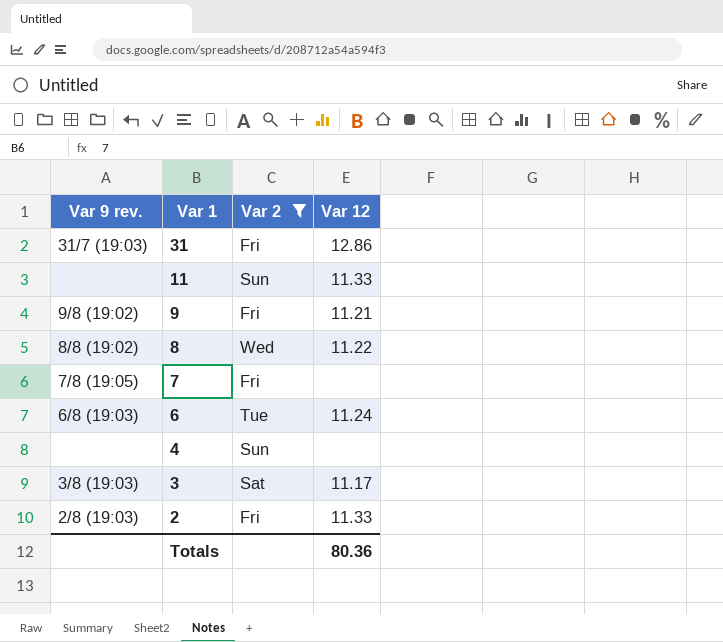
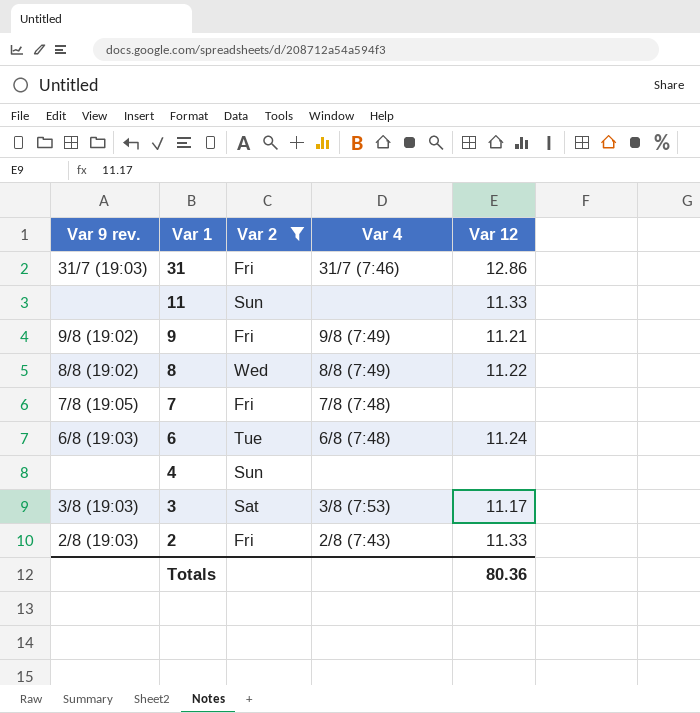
column Var 4 | position: none -> 4

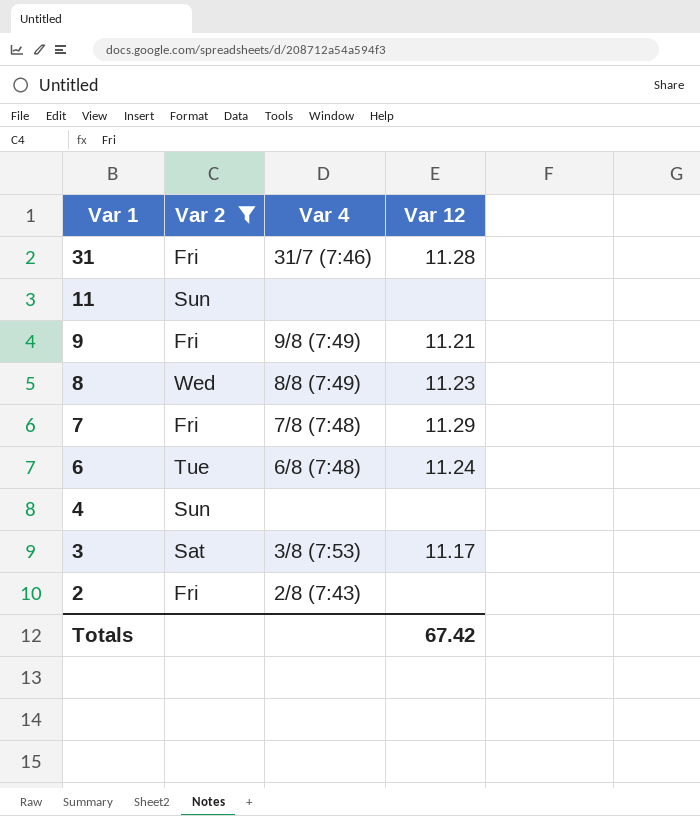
column Var 9 rev. | position: 1 -> none
31 | Var 12: 12.86 -> 11.28
11 | Var 12: 11.33 -> none
8 | Var 12: 11.22 -> 11.23
7 | Var 12: none -> 11.29
2 | Var 12: 11.33 -> none
Totals | Var 12: 80.36 -> 67.42

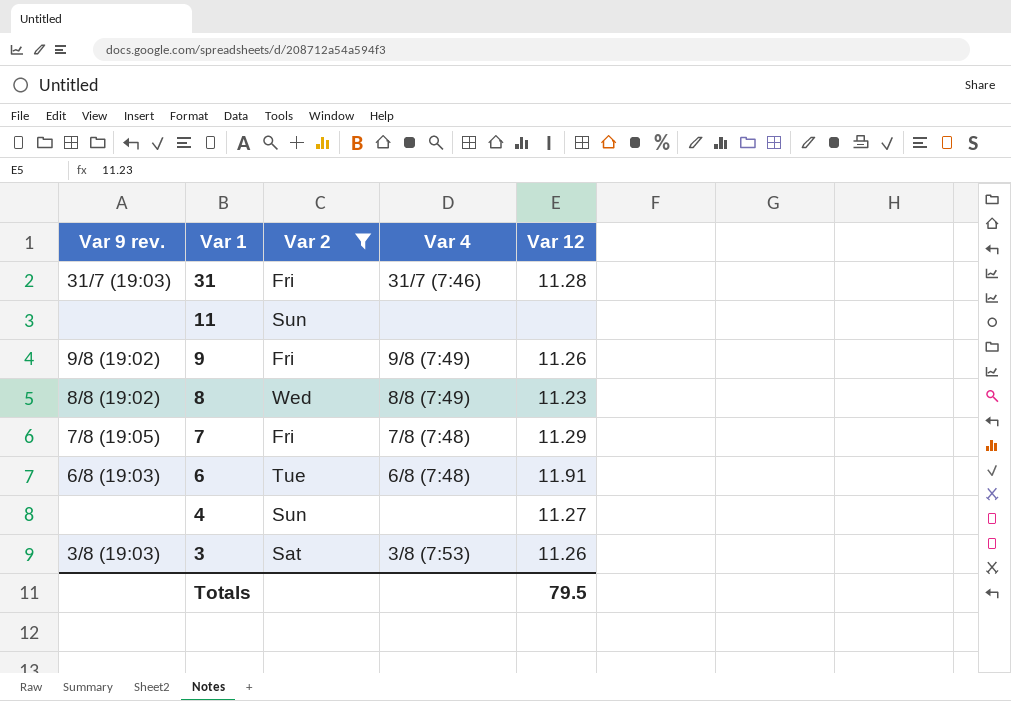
column Var 9 rev. | position: none -> 1
row 2: Fri | 2/8 (7:43) | none -> none
9 | Var 12: 11.21 -> 11.26
6 | Var 12: 11.24 -> 11.91
4 | Var 12: none -> 11.27
3 | Var 12: 11.17 -> 11.26
Totals | Var 12: 67.42 -> 79.5

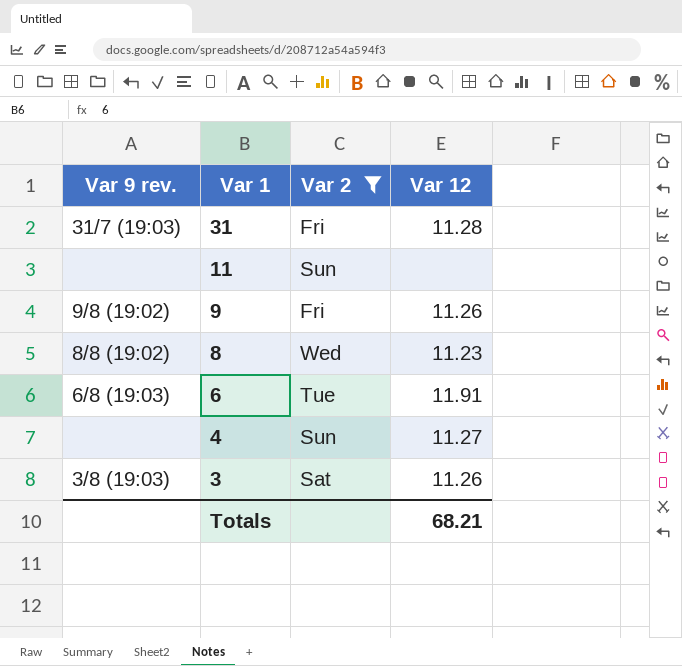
column Var 4 | position: 4 -> none
row 7: 7/8 (19:05) | Fri | 7/8 (7:48) | 11.29 -> none
Totals | Var 12: 79.5 -> 68.21

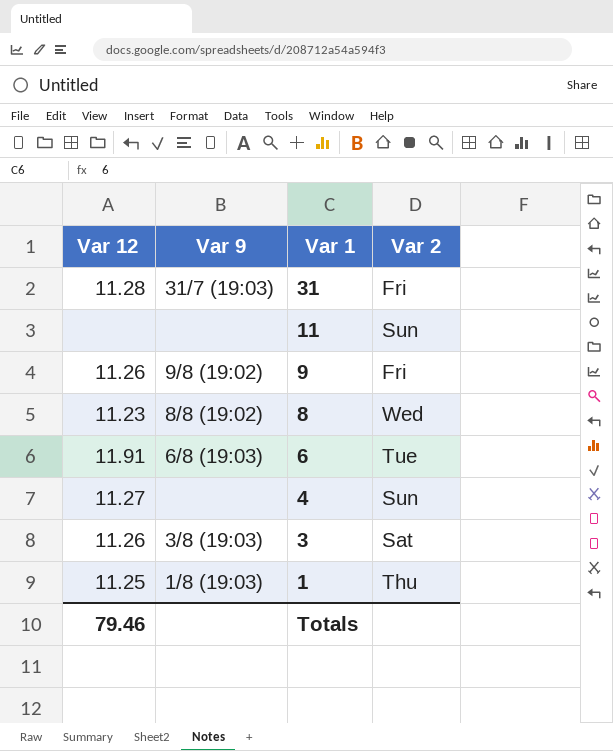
filter: Var 2 != Thu -> none
column Var 12 | position: 4 -> 1
column name: Var 9 rev. -> Var 9
Totals | Var 12: 68.21 -> 79.46

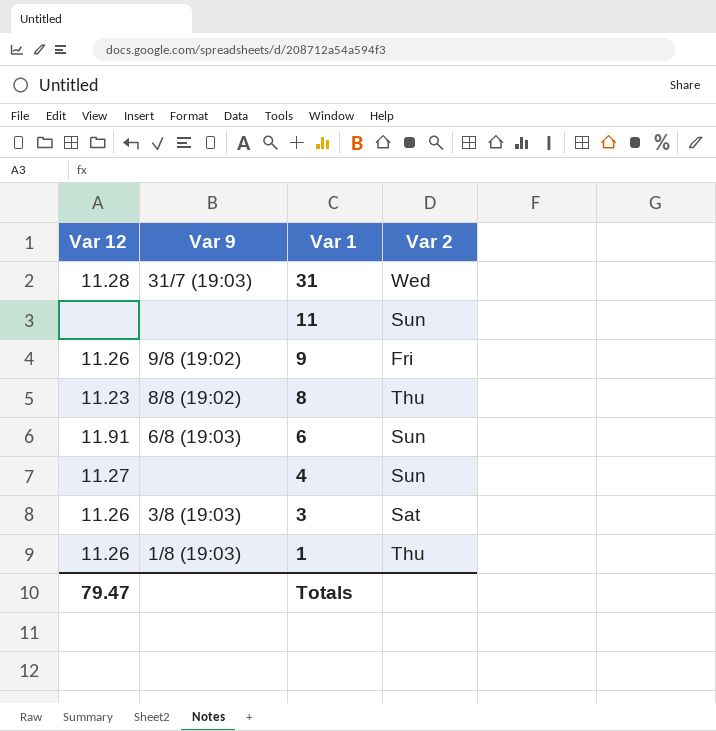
31 | Var 2: Fri -> Wed
8 | Var 2: Wed -> Thu
6 | Var 2: Tue -> Sun
1 | Var 12: 11.25 -> 11.26
Totals | Var 12: 79.46 -> 79.47

